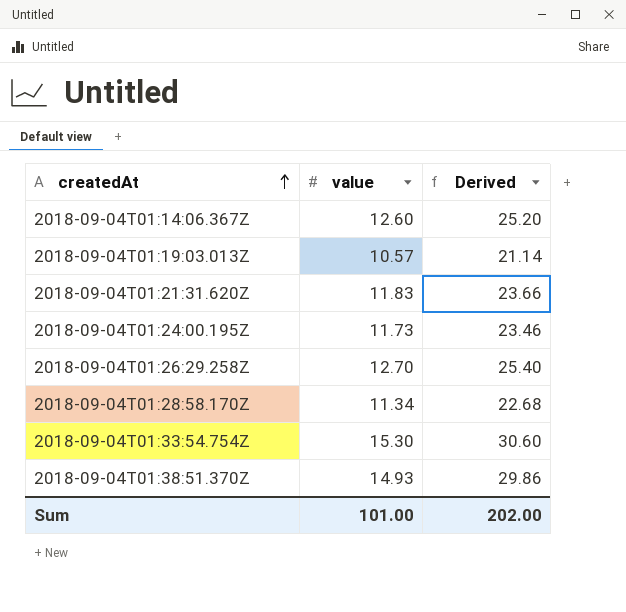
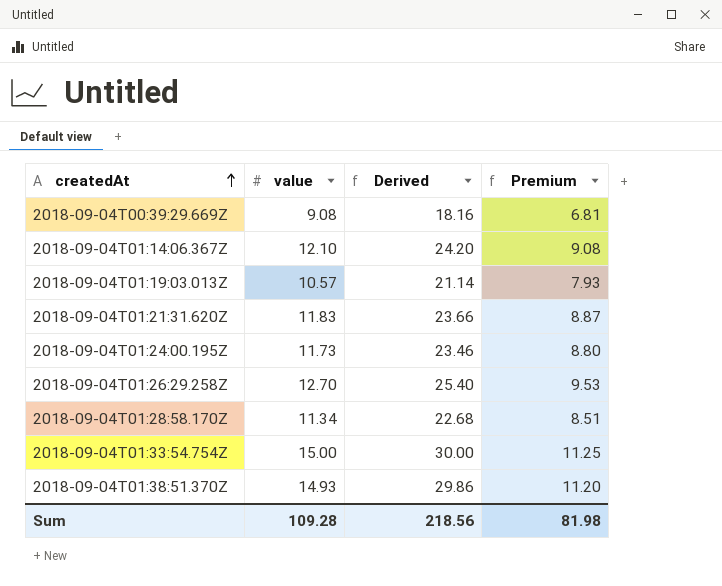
column Premium | formula: none -> [value] * 0.75
row 2018-09-04T00:39:29.669Z: none -> 9.08 | 18.16 | 6.81
2018-09-04T01:14:06.367Z | value: 12.60 -> 12.10
2018-09-04T01:14:06.367Z | Derived: 25.20 -> 24.20
2018-09-04T01:33:54.754Z | value: 15.30 -> 15.00
2018-09-04T01:33:54.754Z | Derived: 30.60 -> 30.00
Sum | value: 101.00 -> 109.28
Sum | Derived: 202.00 -> 218.56

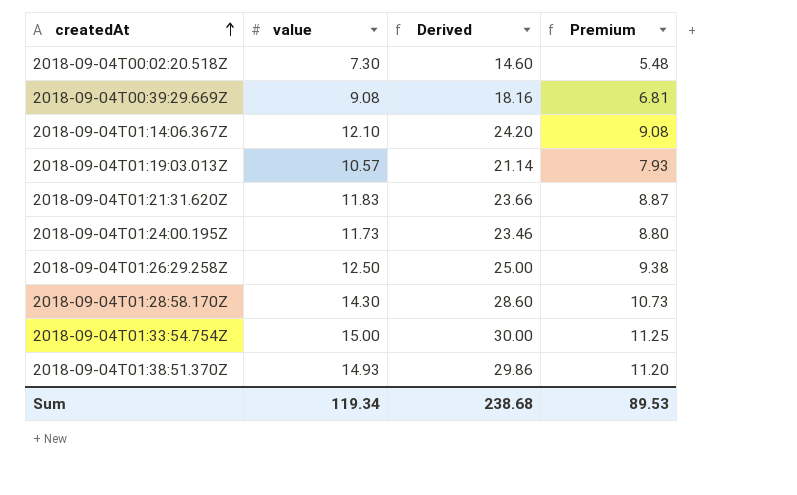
row 2018-09-04T00:02:20.518Z: none -> 7.30 | 14.60 | 5.48
2018-09-04T01:26:29.258Z | value: 12.70 -> 12.50
2018-09-04T01:26:29.258Z | Derived: 25.40 -> 25.00
2018-09-04T01:26:29.258Z | Premium: 9.53 -> 9.38
2018-09-04T01:28:58.170Z | value: 11.34 -> 14.30
2018-09-04T01:28:58.170Z | Derived: 22.68 -> 28.60
2018-09-04T01:28:58.170Z | Premium: 8.51 -> 10.73
Sum | value: 109.28 -> 119.34
Sum | Derived: 218.56 -> 238.68
Sum | Premium: 81.98 -> 89.53

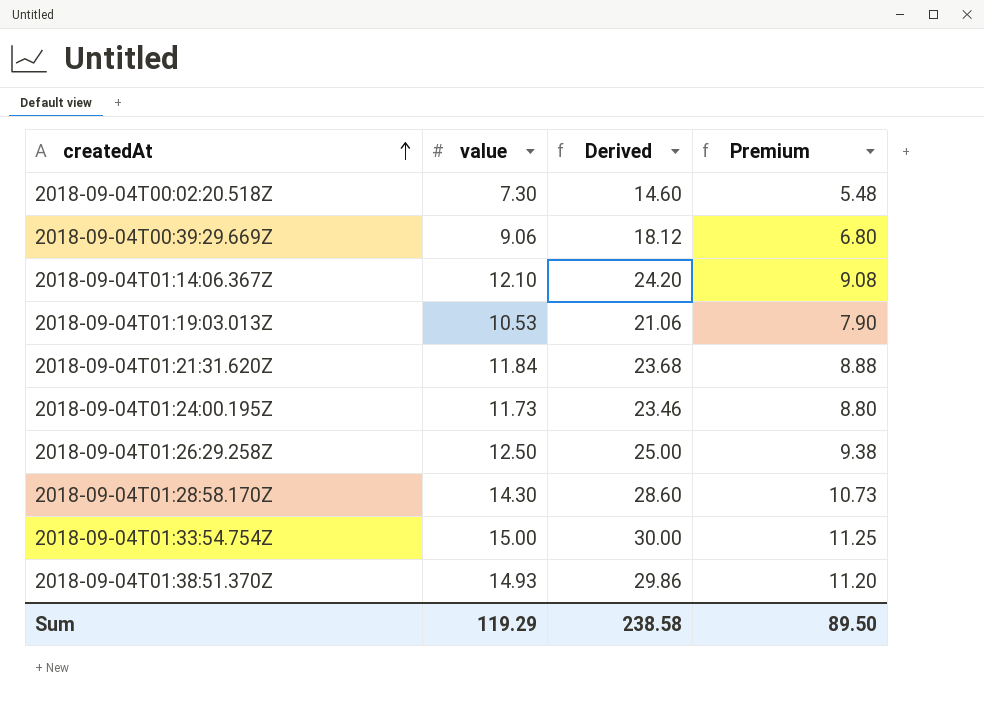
2018-09-04T00:39:29.669Z | value: 9.08 -> 9.06
2018-09-04T00:39:29.669Z | Derived: 18.16 -> 18.12
2018-09-04T00:39:29.669Z | Premium: 6.81 -> 6.80
2018-09-04T01:19:03.013Z | value: 10.57 -> 10.53
2018-09-04T01:19:03.013Z | Derived: 21.14 -> 21.06
2018-09-04T01:19:03.013Z | Premium: 7.93 -> 7.90
2018-09-04T01:21:31.620Z | value: 11.83 -> 11.84
2018-09-04T01:21:31.620Z | Derived: 23.66 -> 23.68
2018-09-04T01:21:31.620Z | Premium: 8.87 -> 8.88
Sum | value: 119.34 -> 119.29
Sum | Derived: 238.68 -> 238.58
Sum | Premium: 89.53 -> 89.50

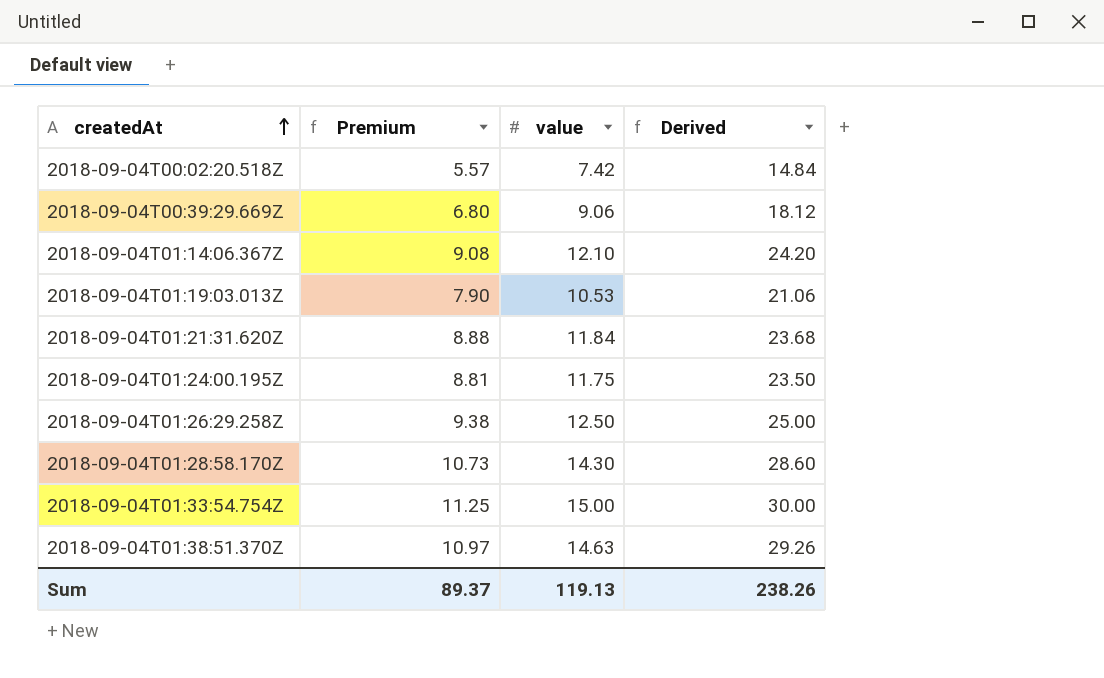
column Premium | position: 4 -> 2
2018-09-04T00:02:20.518Z | Premium: 5.48 -> 5.57
2018-09-04T00:02:20.518Z | value: 7.30 -> 7.42
2018-09-04T00:02:20.518Z | Derived: 14.60 -> 14.84
2018-09-04T01:24:00.195Z | Premium: 8.80 -> 8.81
2018-09-04T01:24:00.195Z | value: 11.73 -> 11.75
2018-09-04T01:24:00.195Z | Derived: 23.46 -> 23.50
2018-09-04T01:38:51.370Z | Premium: 11.20 -> 10.97
2018-09-04T01:38:51.370Z | value: 14.93 -> 14.63
2018-09-04T01:38:51.370Z | Derived: 29.86 -> 29.26
Sum | Premium: 89.50 -> 89.37
Sum | value: 119.29 -> 119.13
Sum | Derived: 238.58 -> 238.26

